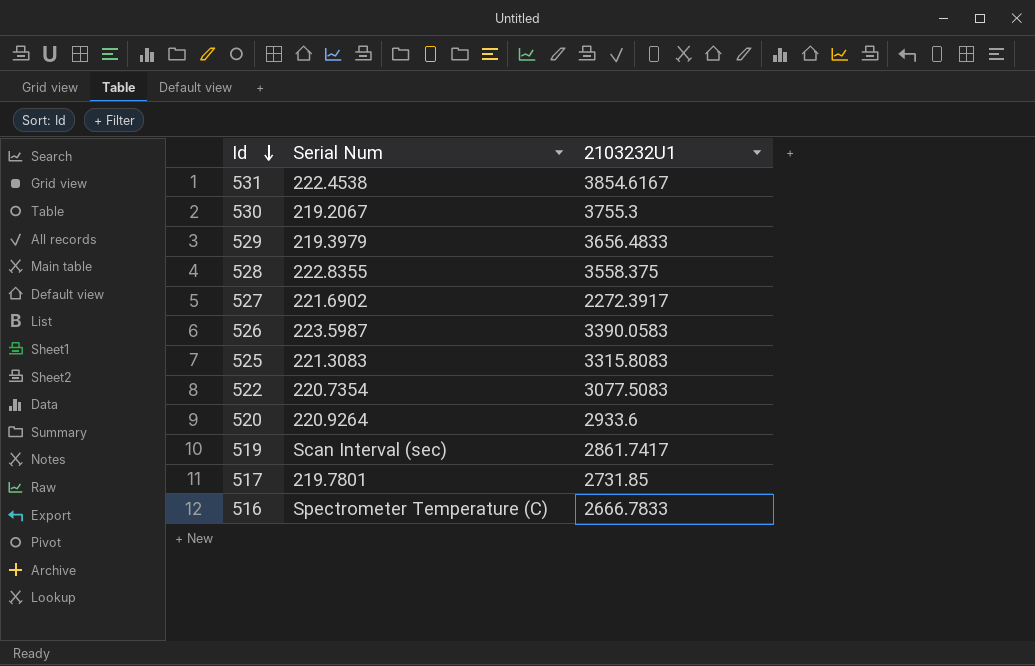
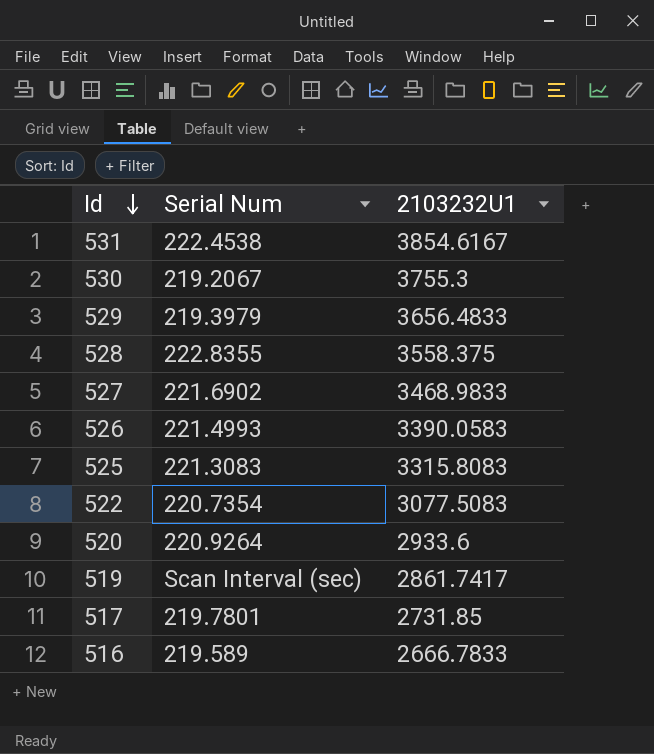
527 | 2103232U1: 2272.3917 -> 3468.9833
526 | Serial Num: 223.5987 -> 221.4993
516 | Serial Num: Spectrometer Temperature (C) -> 219.589

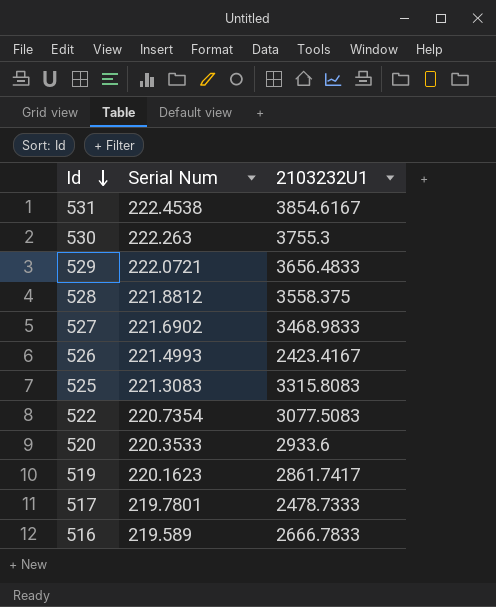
530 | Serial Num: 219.2067 -> 222.263
529 | Serial Num: 219.3979 -> 222.0721
528 | Serial Num: 222.8355 -> 221.8812
526 | 2103232U1: 3390.0583 -> 2423.4167
520 | Serial Num: 220.9264 -> 220.3533
519 | Serial Num: Scan Interval (sec) -> 220.1623
517 | 2103232U1: 2731.85 -> 2478.7333

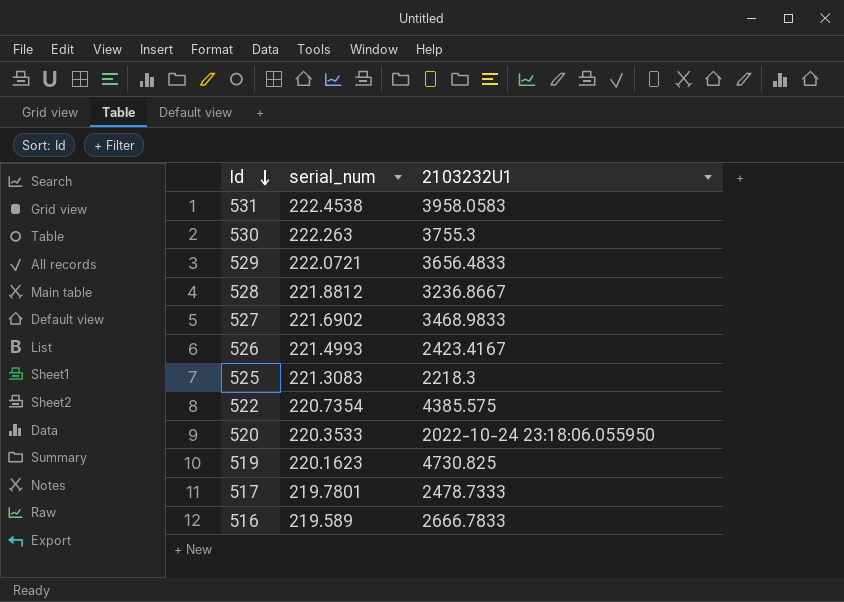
column name: Serial Num -> serial_num
531 | 2103232U1: 3854.6167 -> 3958.0583
528 | 2103232U1: 3558.375 -> 3236.8667
525 | 2103232U1: 3315.8083 -> 2218.3
522 | 2103232U1: 3077.5083 -> 4385.575
520 | 2103232U1: 2933.6 -> 2022-10-24 23:18:06.055950
519 | 2103232U1: 2861.7417 -> 4730.825

